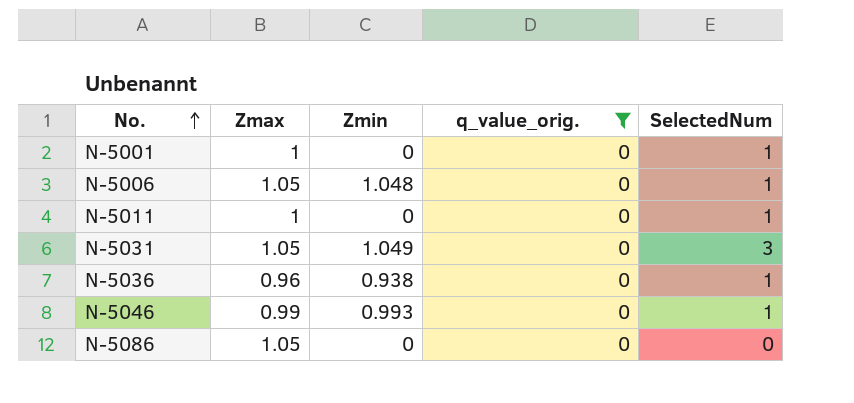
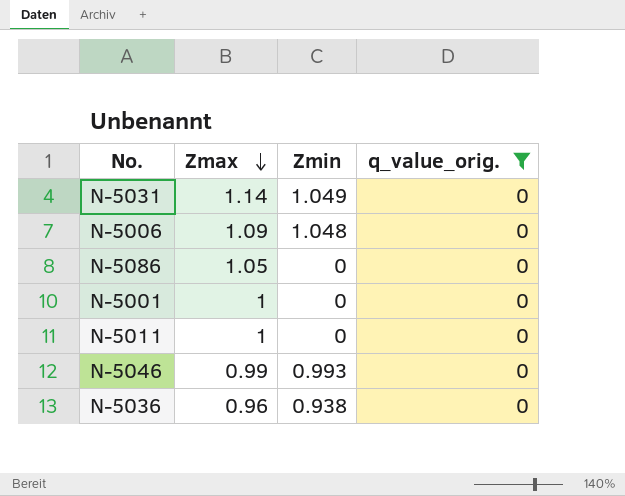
row order: No. ascending -> Zmax descending
column SelectedNum | position: 5 -> none
N-5031 | Zmax: 1.05 -> 1.14
N-5006 | Zmax: 1.05 -> 1.09

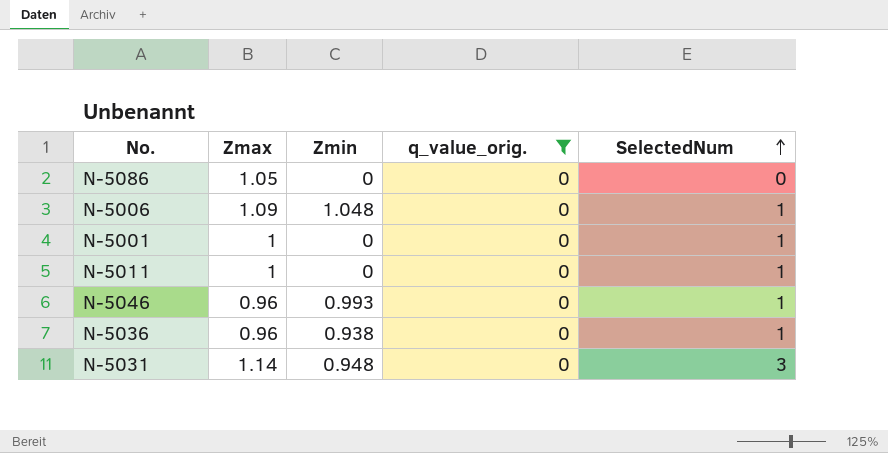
row order: Zmax descending -> SelectedNum ascending
column SelectedNum | position: none -> 5
N-5046 | Zmax: 0.99 -> 0.96
N-5031 | Zmin: 1.049 -> 0.948

